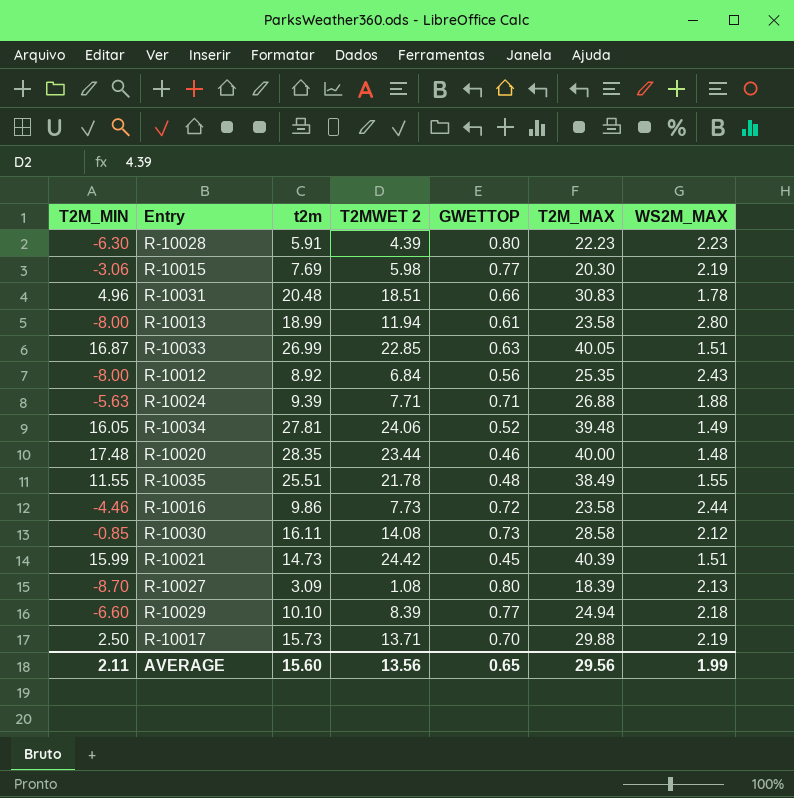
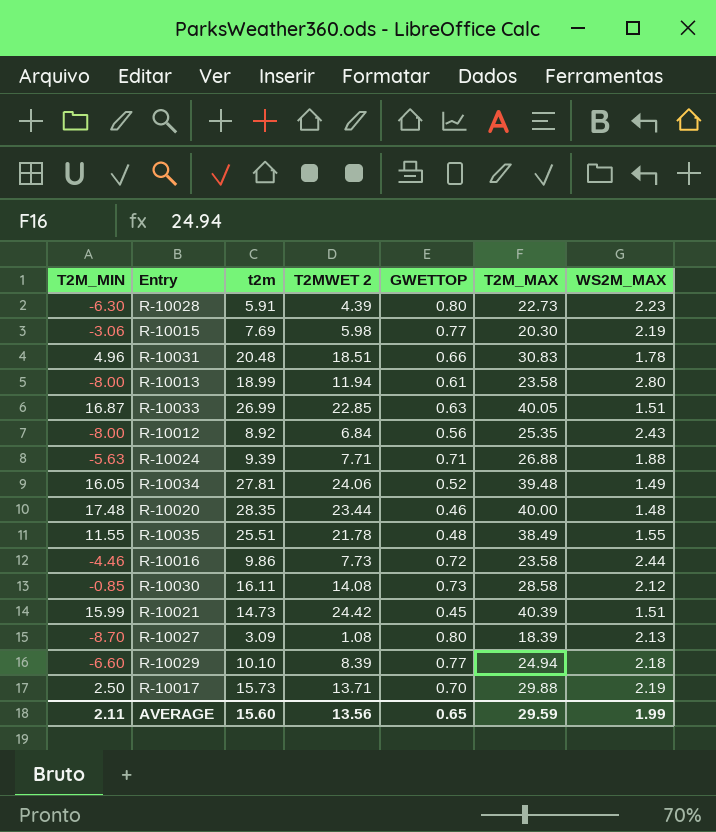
R-10028 | T2M_MAX: 22.23 -> 22.73
AVERAGE | T2M_MAX: 29.56 -> 29.59

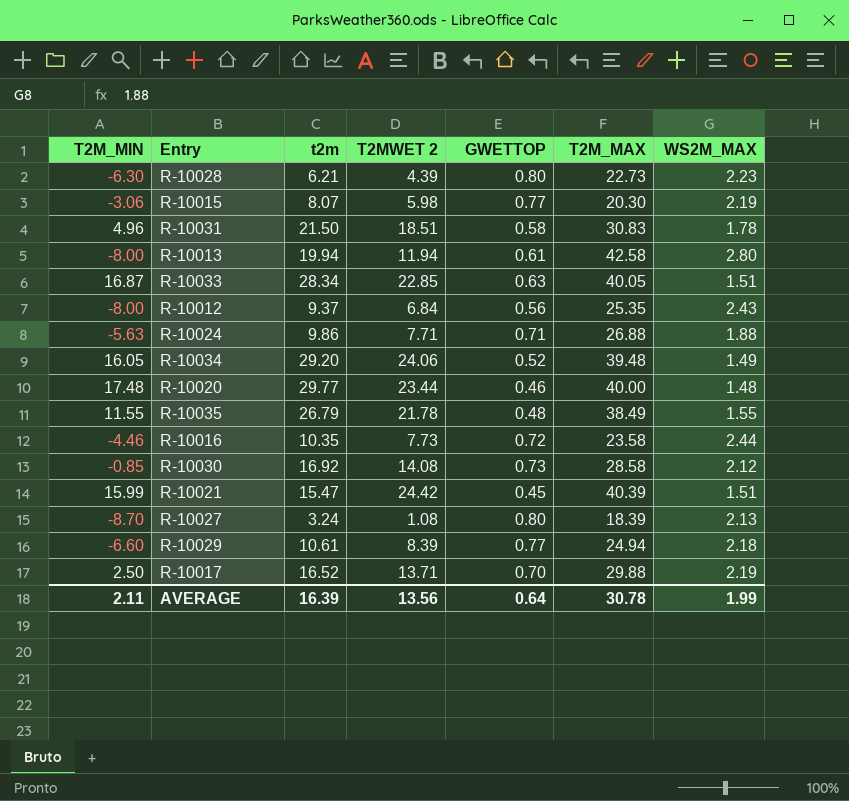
R-10028 | t2m: 5.91 -> 6.21
R-10015 | t2m: 7.69 -> 8.07
R-10031 | t2m: 20.48 -> 21.50
R-10031 | GWETTOP: 0.66 -> 0.58
R-10013 | t2m: 18.99 -> 19.94
R-10013 | T2M_MAX: 23.58 -> 42.58
R-10033 | t2m: 26.99 -> 28.34
R-10012 | t2m: 8.92 -> 9.37
R-10024 | t2m: 9.39 -> 9.86
R-10034 | t2m: 27.81 -> 29.20
R-10020 | t2m: 28.35 -> 29.77
R-10035 | t2m: 25.51 -> 26.79
R-10016 | t2m: 9.86 -> 10.35
R-10030 | t2m: 16.11 -> 16.92
R-10021 | t2m: 14.73 -> 15.47
R-10027 | t2m: 3.09 -> 3.24
R-10029 | t2m: 10.10 -> 10.61
R-10017 | t2m: 15.73 -> 16.52
AVERAGE | t2m: 15.60 -> 16.39
AVERAGE | GWETTOP: 0.65 -> 0.64
AVERAGE | T2M_MAX: 29.59 -> 30.78

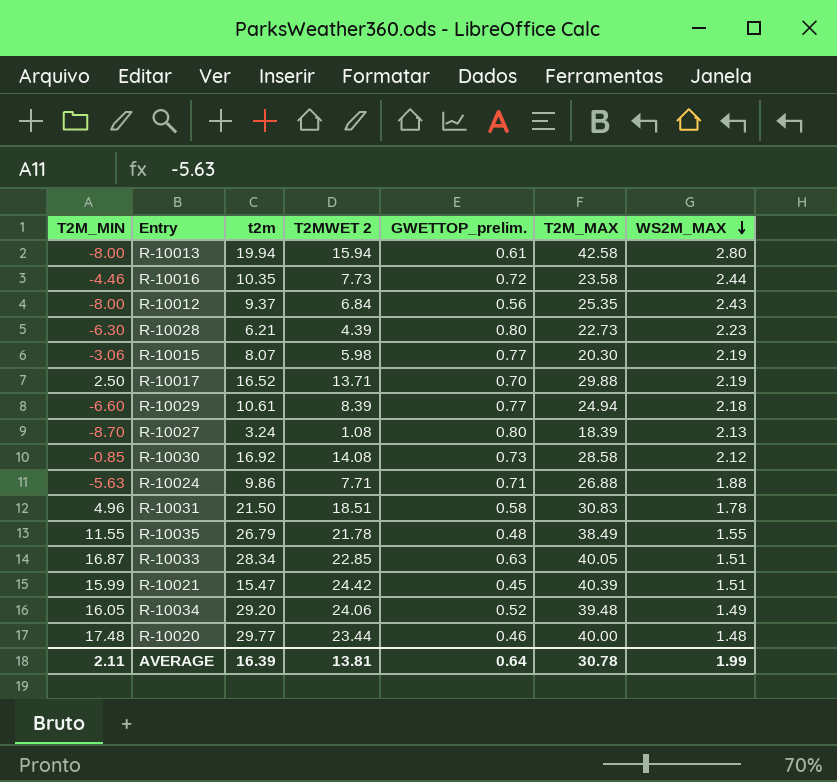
row order: none -> WS2M_MAX descending
column name: GWETTOP -> GWETTOP_prelim.
R-10013 | T2MWET 2: 11.94 -> 15.94
AVERAGE | T2MWET 2: 13.56 -> 13.81

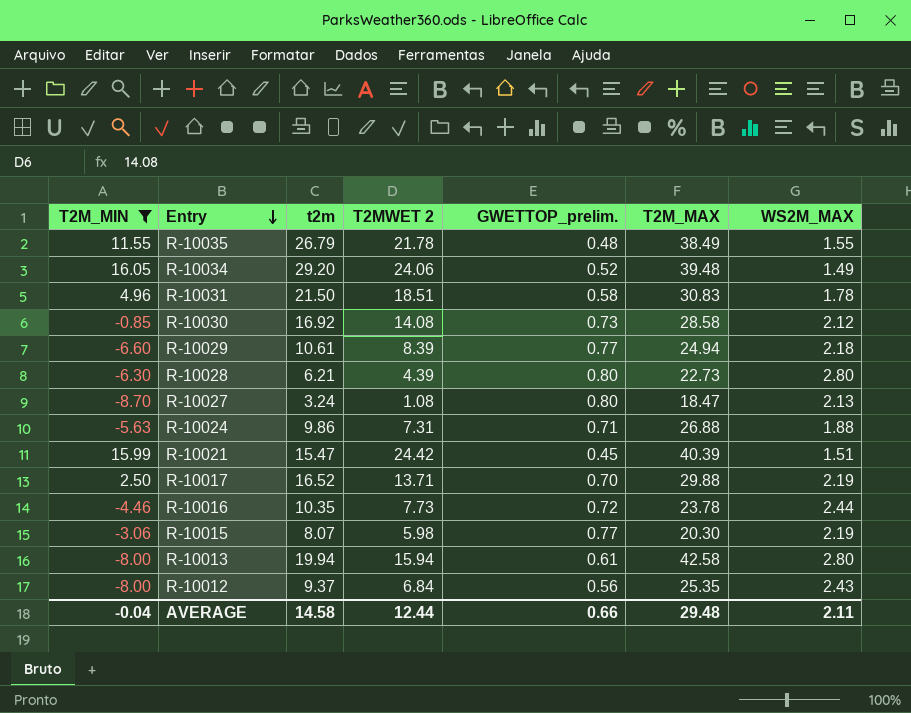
filter: none -> T2M_MIN <= 16.05
row order: WS2M_MAX descending -> Entry descending
R-10028 | WS2M_MAX: 2.23 -> 2.80
R-10027 | T2M_MAX: 18.39 -> 18.47
R-10024 | T2MWET 2: 7.71 -> 7.31
R-10016 | T2M_MAX: 23.58 -> 23.78
AVERAGE | T2M_MIN: 2.11 -> -0.04
AVERAGE | t2m: 16.39 -> 14.58
AVERAGE | T2MWET 2: 13.81 -> 12.44
AVERAGE | GWETTOP_prelim.: 0.64 -> 0.66
AVERAGE | T2M_MAX: 30.78 -> 29.48
AVERAGE | WS2M_MAX: 1.99 -> 2.11

